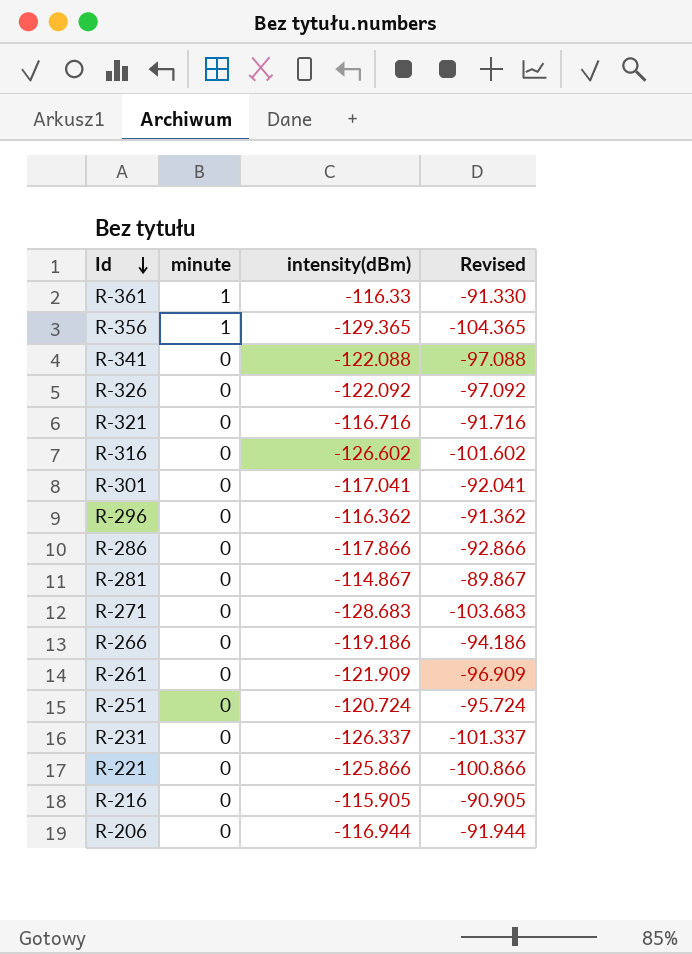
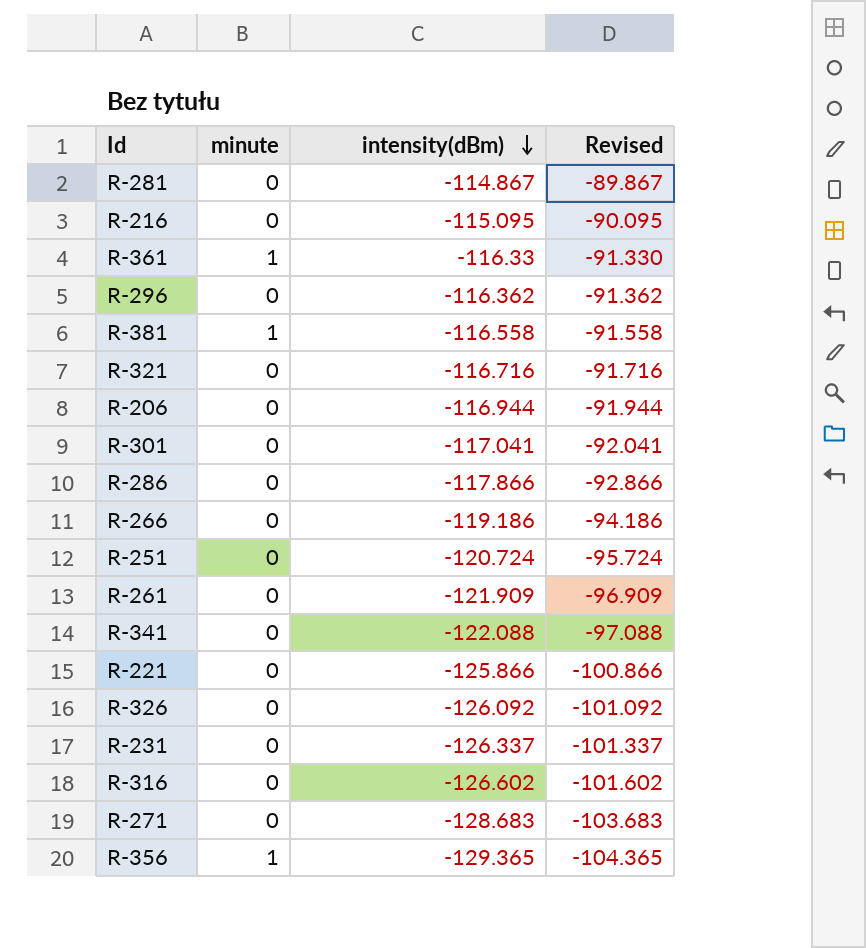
row order: Id descending -> intensity(dBm) descending
R-216 | intensity(dBm): -115.905 -> -115.095
R-216 | Revised: -90.905 -> -90.095
row R-381: none -> 1 | -116.558 | -91.558
R-326 | intensity(dBm): -122.092 -> -126.092
R-326 | Revised: -97.092 -> -101.092

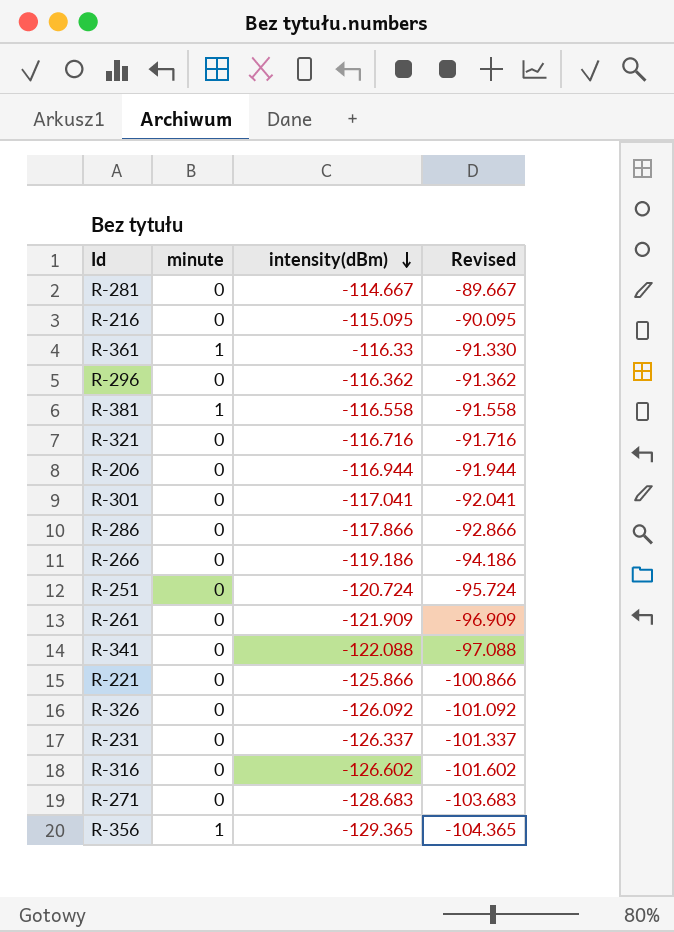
R-281 | intensity(dBm): -114.867 -> -114.667
R-281 | Revised: -89.867 -> -89.667

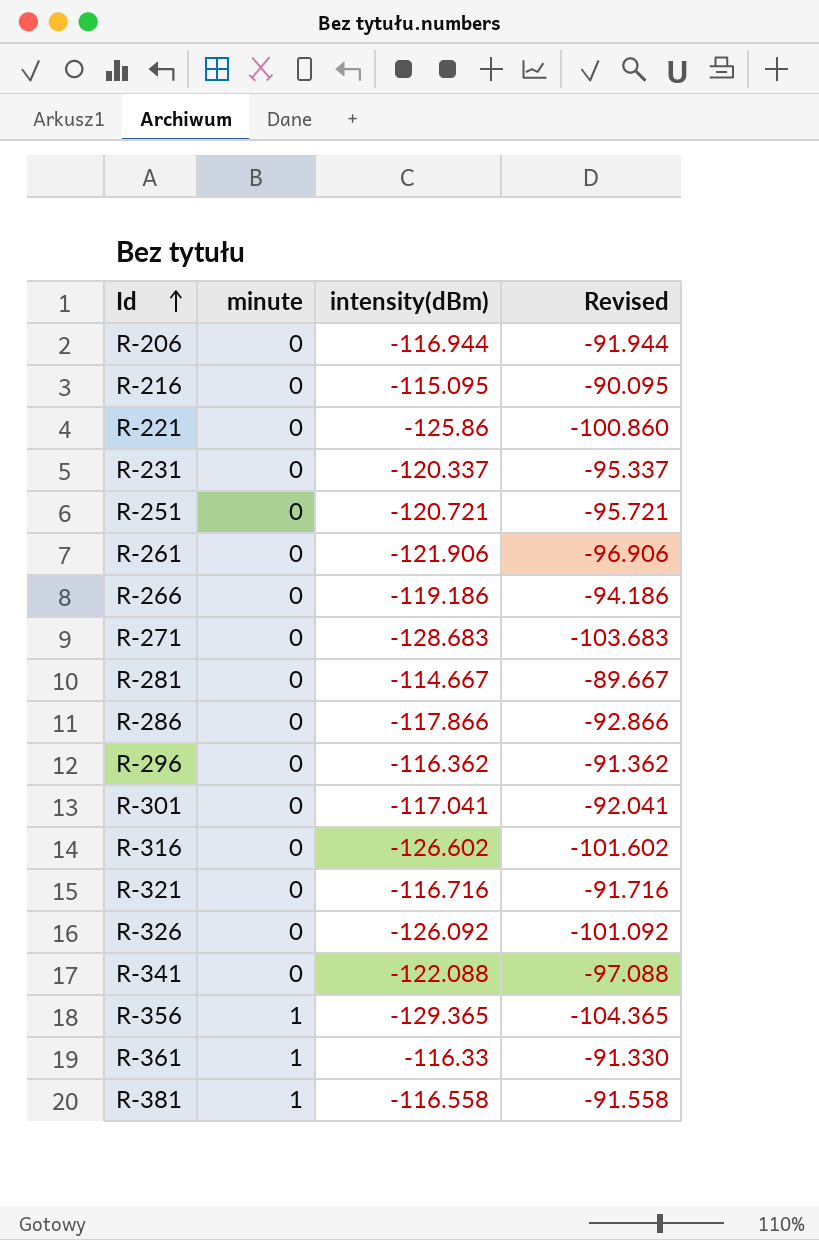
row order: intensity(dBm) descending -> Id ascending
R-221 | intensity(dBm): -125.866 -> -125.86
R-221 | Revised: -100.866 -> -100.860
R-231 | intensity(dBm): -126.337 -> -120.337
R-231 | Revised: -101.337 -> -95.337
R-251 | intensity(dBm): -120.724 -> -120.721
R-251 | Revised: -95.724 -> -95.721
R-261 | intensity(dBm): -121.909 -> -121.906
R-261 | Revised: -96.909 -> -96.906

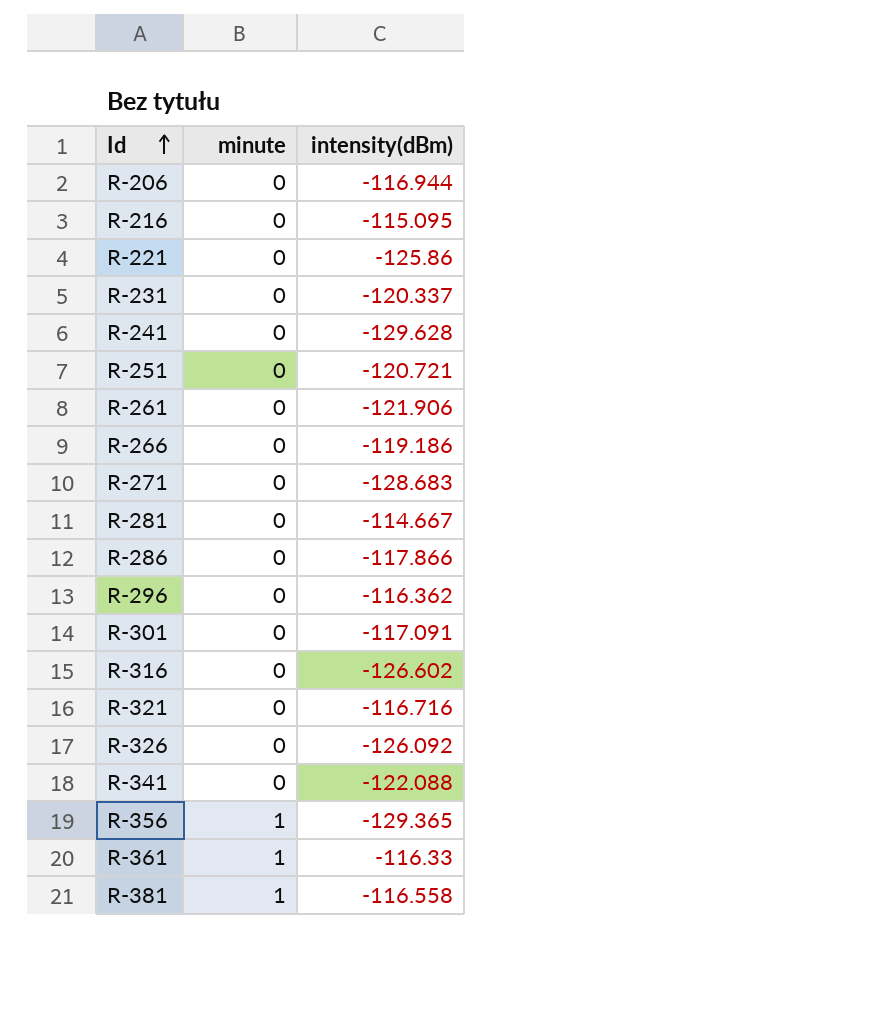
column Revised | formula: [intensity(dBm)] + 25 -> none
row R-241: none -> 0 | -129.628
R-301 | intensity(dBm): -117.041 -> -117.091

